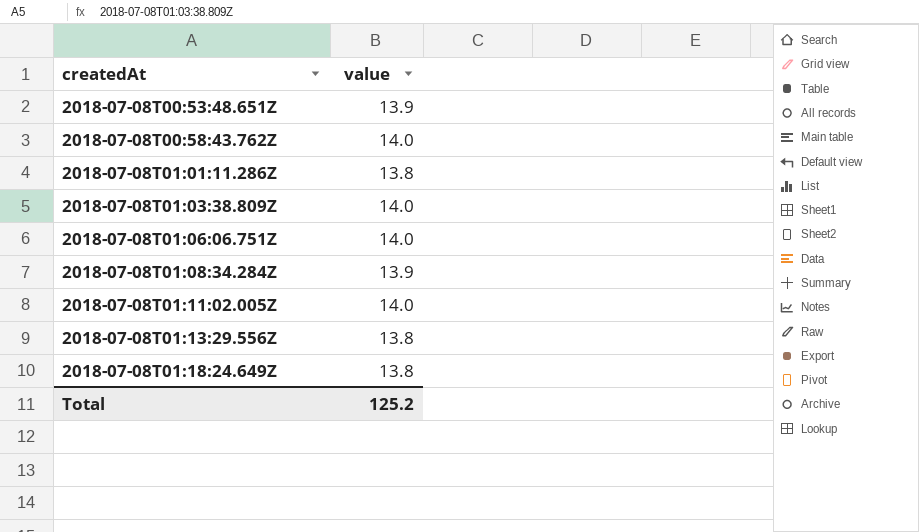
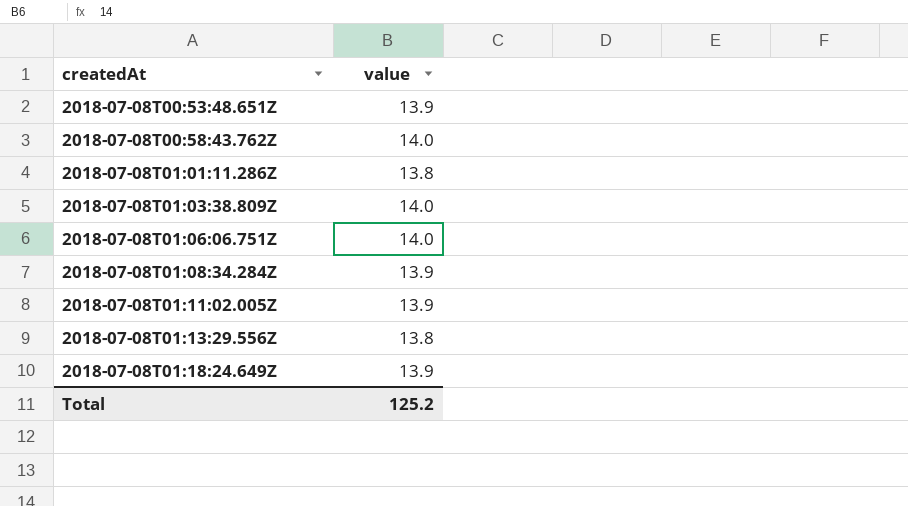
2018-07-08T01:11:02.005Z | value: 14.0 -> 13.9
2018-07-08T01:18:24.649Z | value: 13.8 -> 13.9

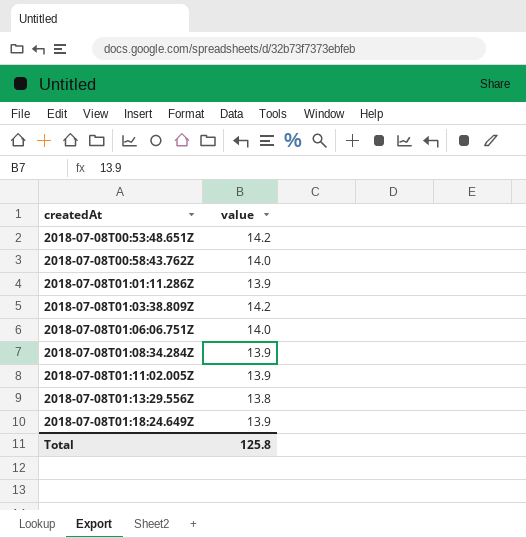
2018-07-08T00:53:48.651Z | value: 13.9 -> 14.2
2018-07-08T01:01:11.286Z | value: 13.8 -> 13.9
2018-07-08T01:03:38.809Z | value: 14.0 -> 14.2
Total | value: 125.2 -> 125.8

